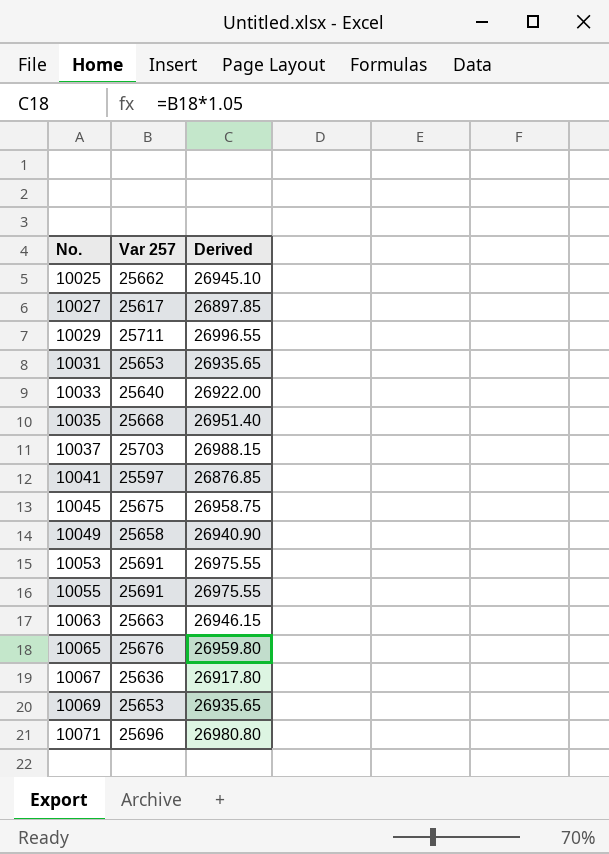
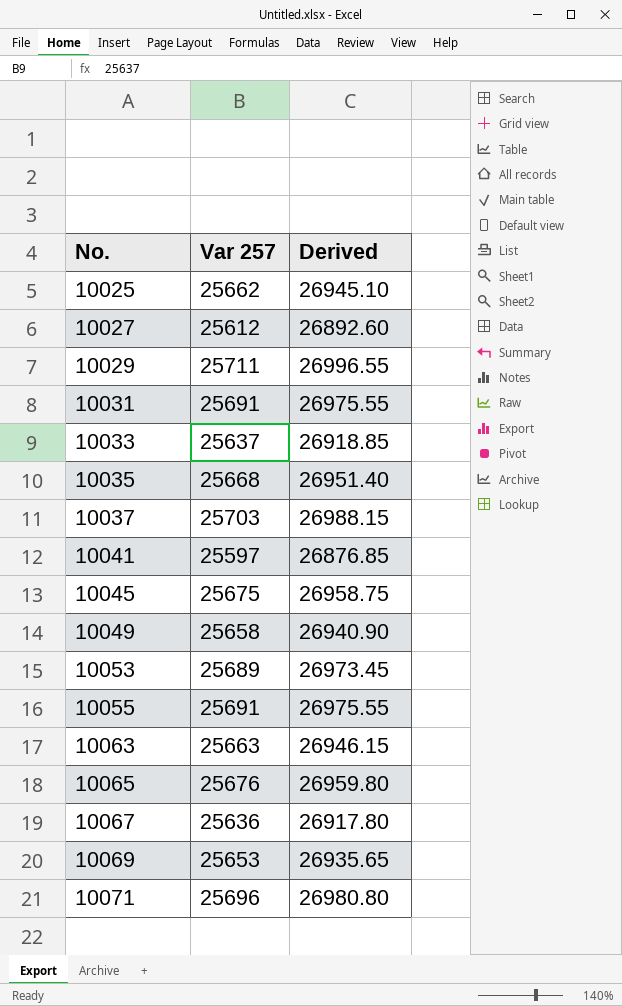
10027 | Var 257: 25617 -> 25612
10027 | Derived: 26897.85 -> 26892.60
10031 | Var 257: 25653 -> 25691
10031 | Derived: 26935.65 -> 26975.55
10033 | Var 257: 25640 -> 25637
10033 | Derived: 26922.00 -> 26918.85
10053 | Var 257: 25691 -> 25689
10053 | Derived: 26975.55 -> 26973.45

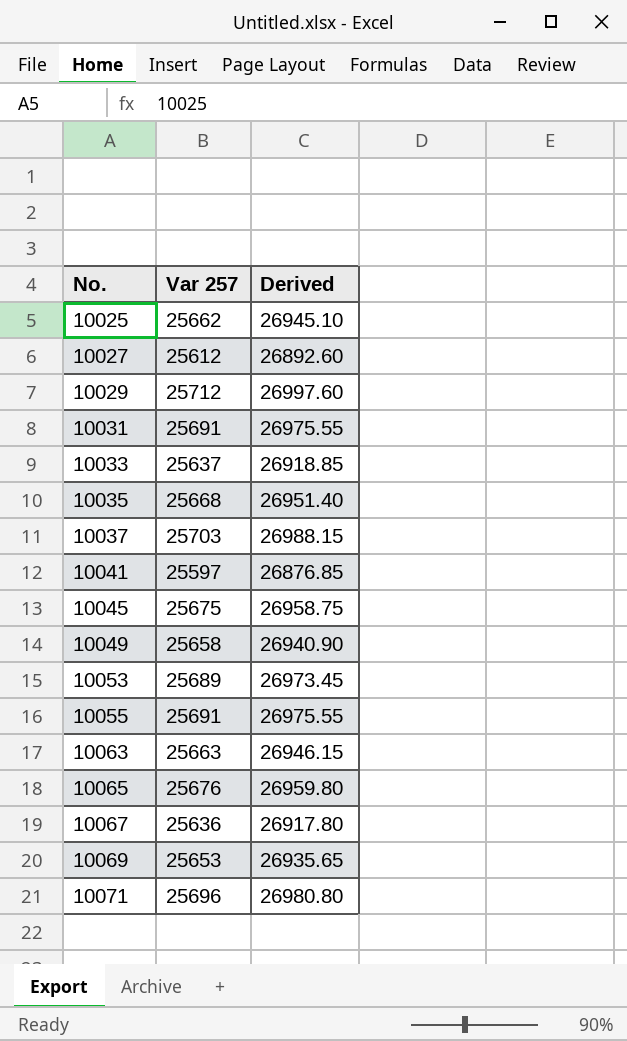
10029 | Var 257: 25711 -> 25712
10029 | Derived: 26996.55 -> 26997.60

